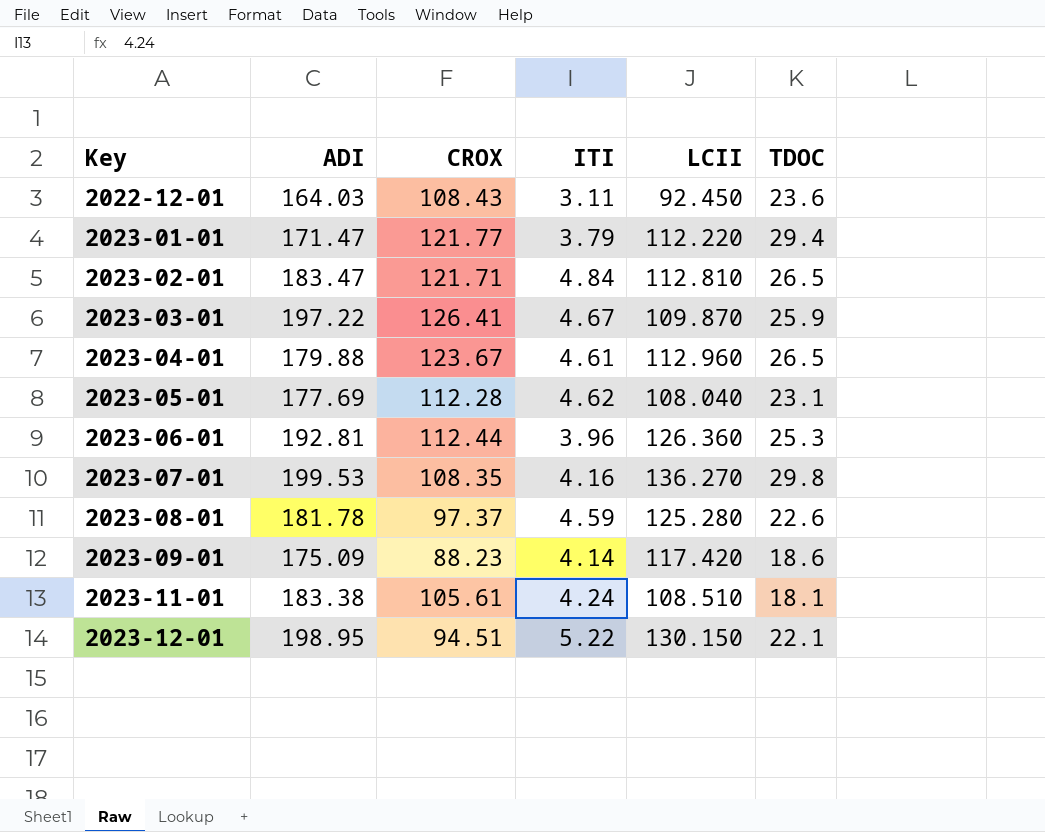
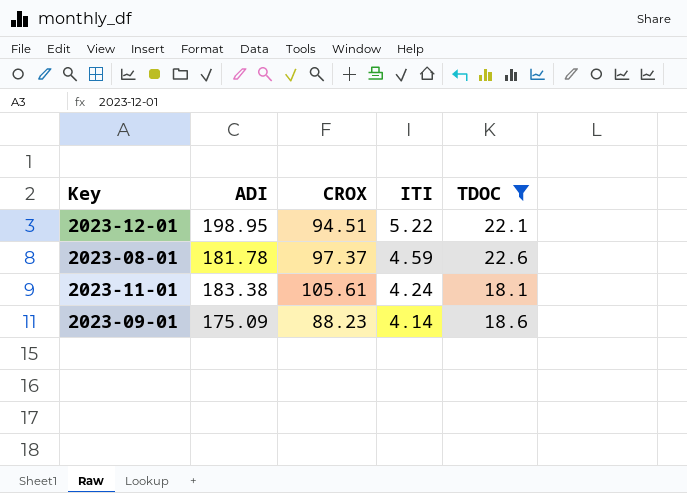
filter: none -> TDOC <= 22.6
row order: Key ascending -> ITI descending
column LCII | position: 5 -> none

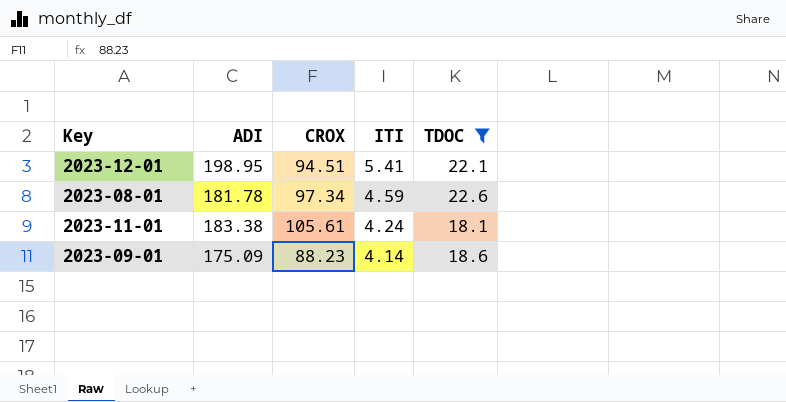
2023-12-01 | ITI: 5.22 -> 5.41
2023-08-01 | CROX: 97.37 -> 97.34

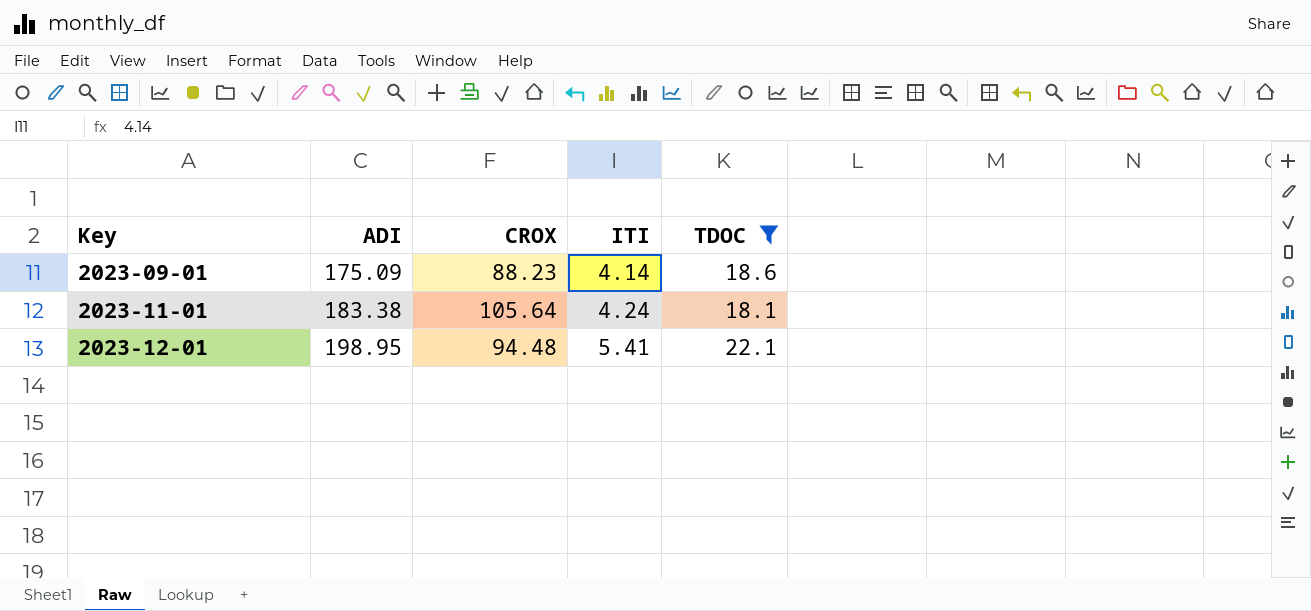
row order: ITI descending -> Key ascending
row 2023-08-01: 181.78 | 97.34 | 4.59 | 22.6 -> none
2023-11-01 | CROX: 105.61 -> 105.64
2023-12-01 | CROX: 94.51 -> 94.48

